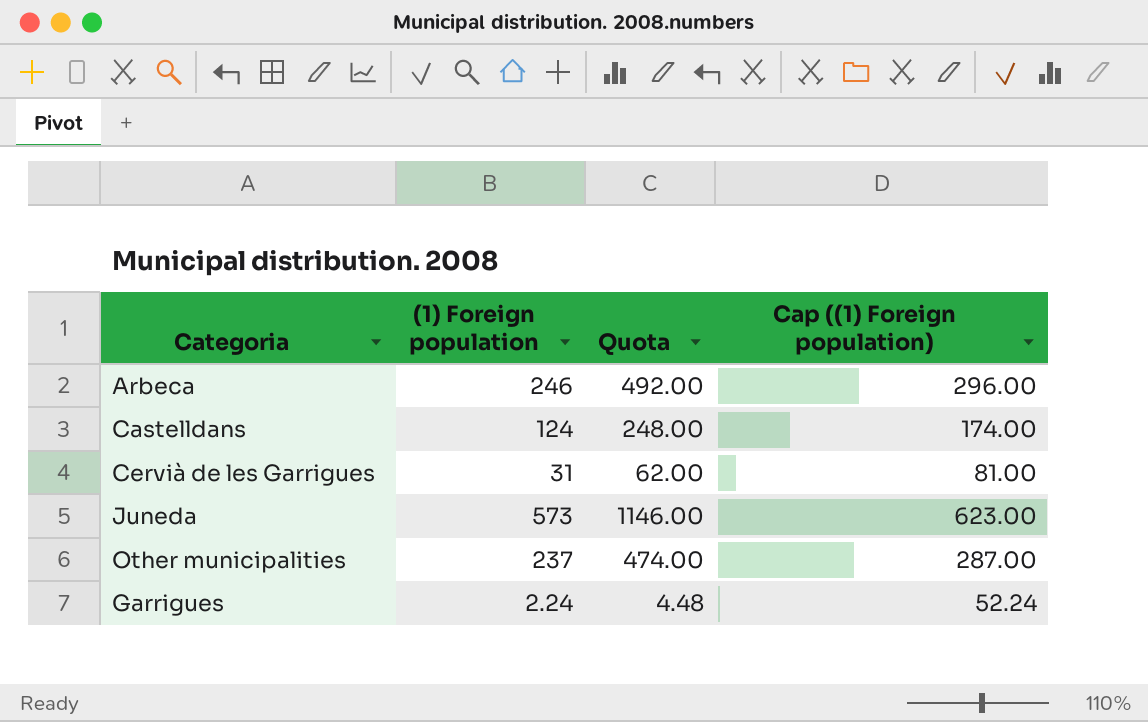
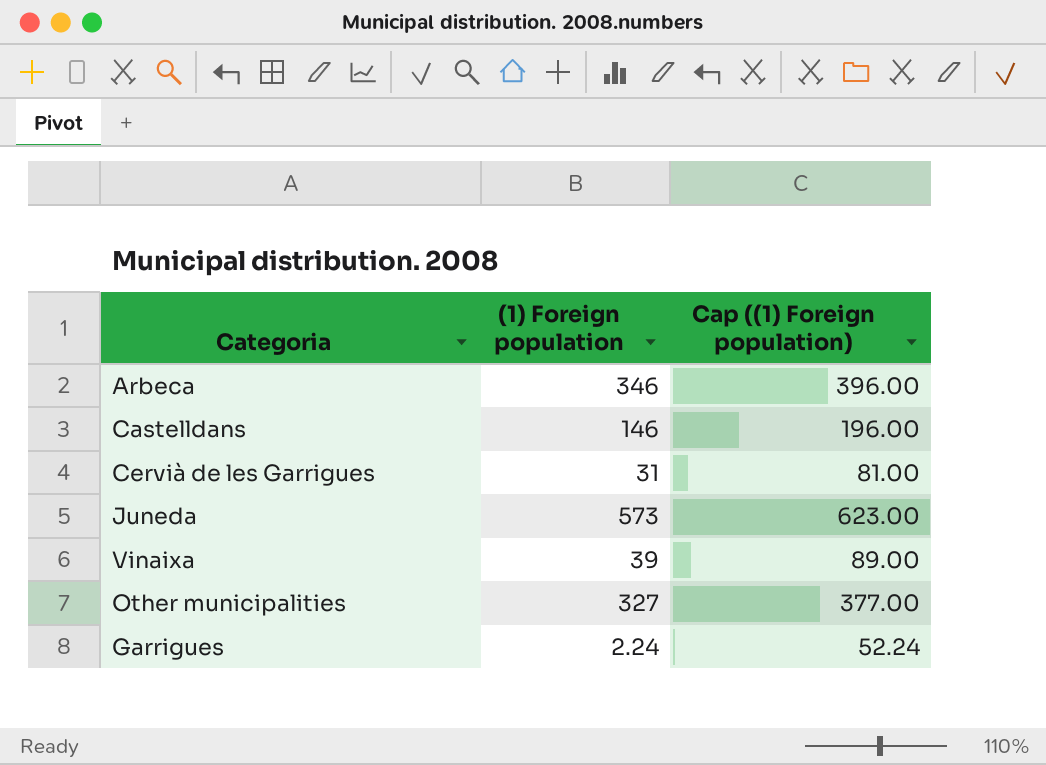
column Quota | formula: [(1) Foreign population] * 2 -> none
Arbeca | (1) Foreign population: 246 -> 346
Arbeca | Cap ((1) Foreign population): 296.00 -> 396.00
Castelldans | (1) Foreign population: 124 -> 146
Castelldans | Cap ((1) Foreign population): 174.00 -> 196.00
row Vinaixa: none -> 39 | 89.00
Other municipalities | (1) Foreign population: 237 -> 327
Other municipalities | Cap ((1) Foreign population): 287.00 -> 377.00

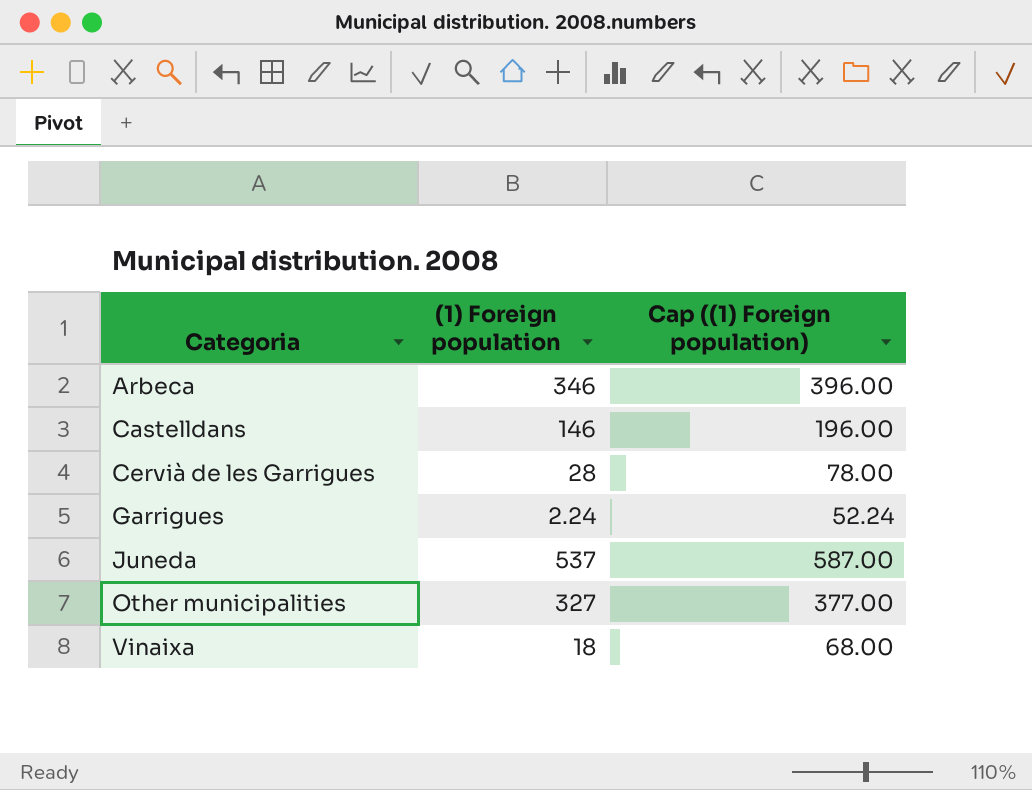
row order: none -> Categoria ascending
Cervià de les Garrigues | (1) Foreign population: 31 -> 28
Cervià de les Garrigues | Cap ((1) Foreign population): 81.00 -> 78.00
Juneda | (1) Foreign population: 573 -> 537
Juneda | Cap ((1) Foreign population): 623.00 -> 587.00
Vinaixa | (1) Foreign population: 39 -> 18
Vinaixa | Cap ((1) Foreign population): 89.00 -> 68.00

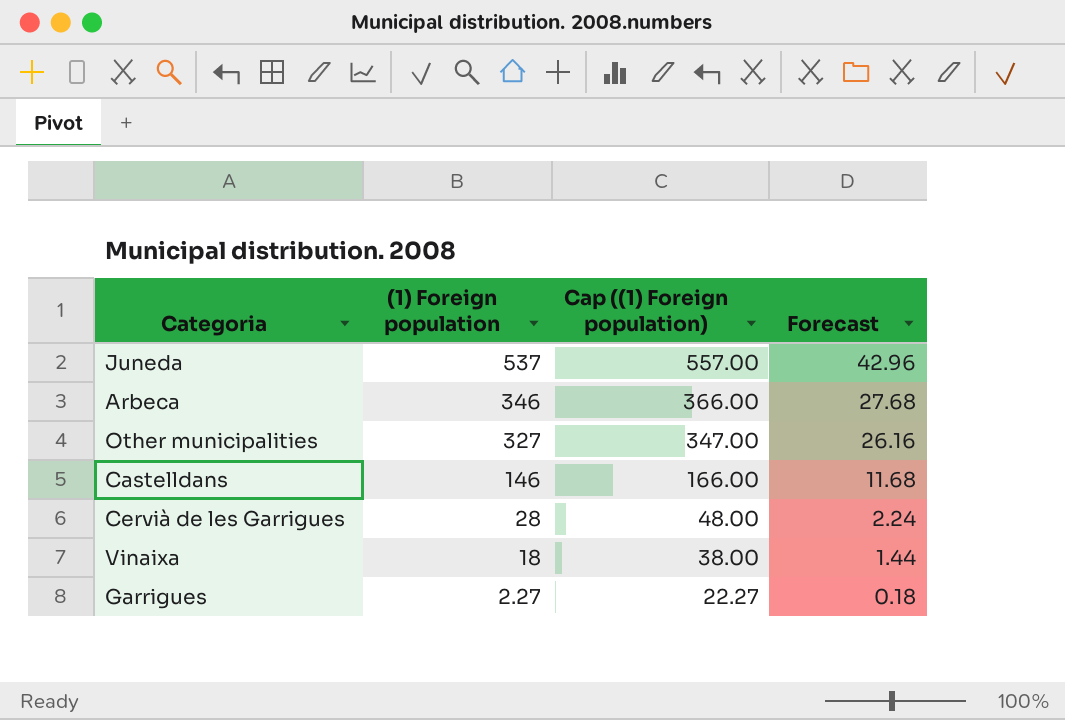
row order: Categoria ascending -> (1) Foreign population descending
column Cap ((1) Foreign population) | formula: [(1) Foreign population] + 50 -> [(1) Foreign population] + 20
column Forecast | formula: none -> [(1) Foreign population] * 0.08
Garrigues | (1) Foreign population: 2.24 -> 2.27

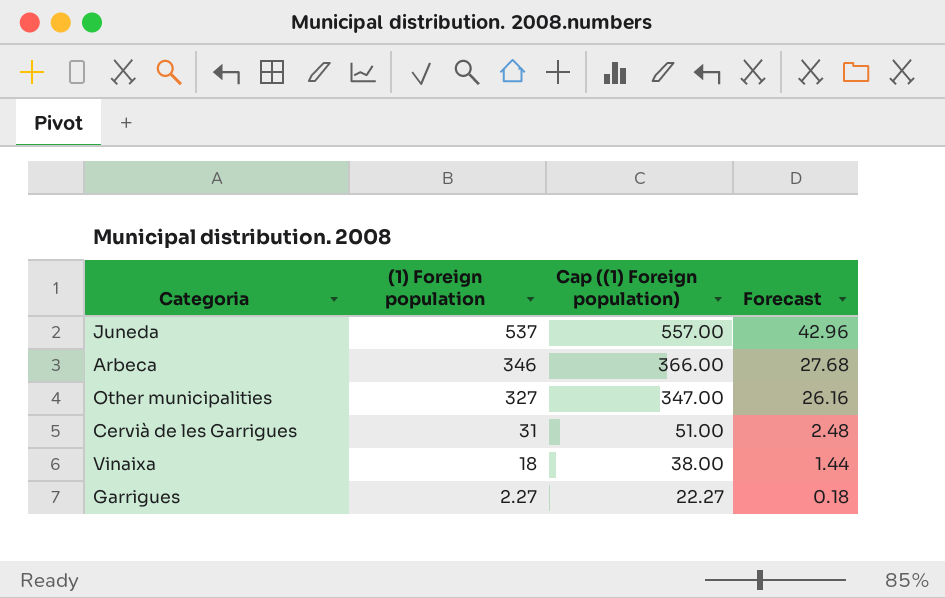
row Castelldans: 146 | 166.00 | 11.68 -> none
Cervià de les Garrigues | (1) Foreign population: 28 -> 31
Cervià de les Garrigues | Cap ((1) Foreign population): 48.00 -> 51.00
Cervià de les Garrigues | Forecast: 2.24 -> 2.48

